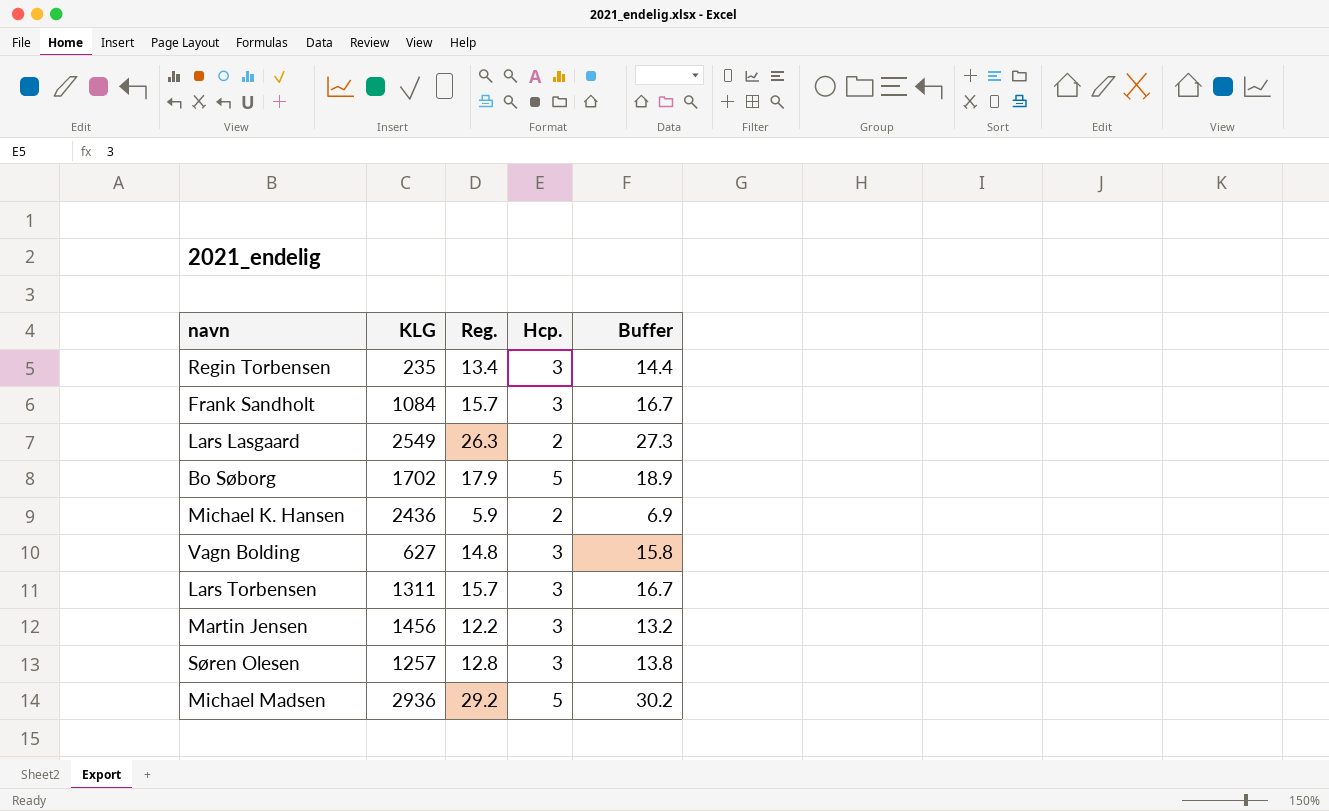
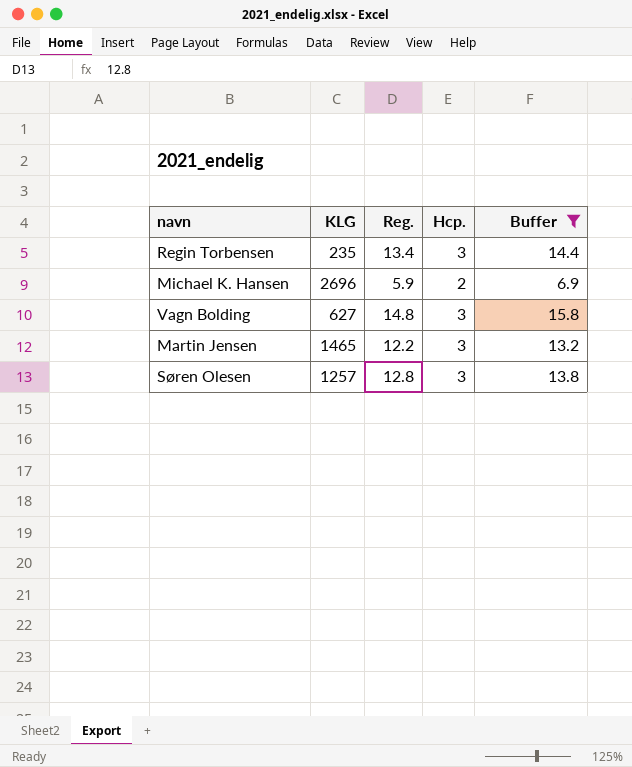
filter: none -> Buffer <= 15.8
Michael K. Hansen | KLG: 2436 -> 2696
Martin Jensen | KLG: 1456 -> 1465

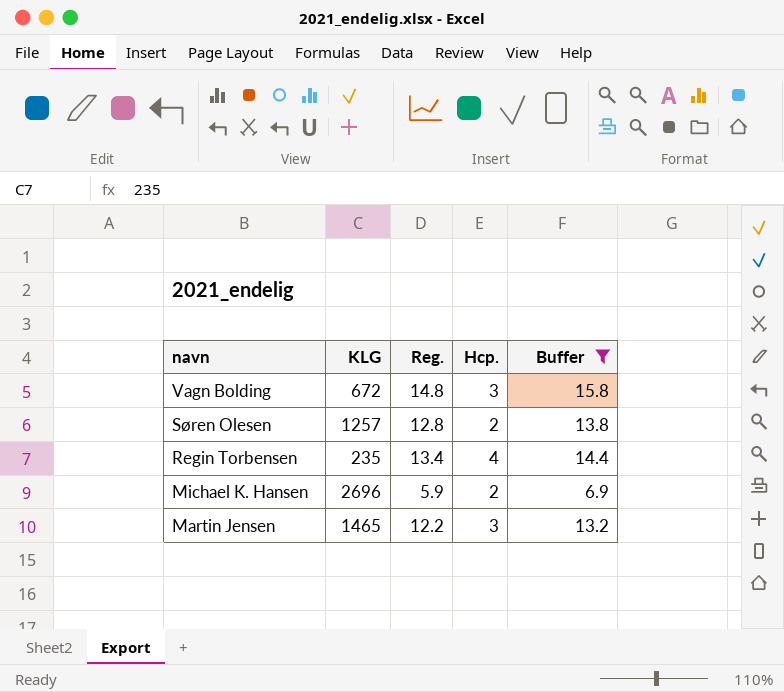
row order: none -> navn descending
Vagn Bolding | KLG: 627 -> 672
Søren Olesen | Hcp.: 3 -> 2
Regin Torbensen | Hcp.: 3 -> 4

